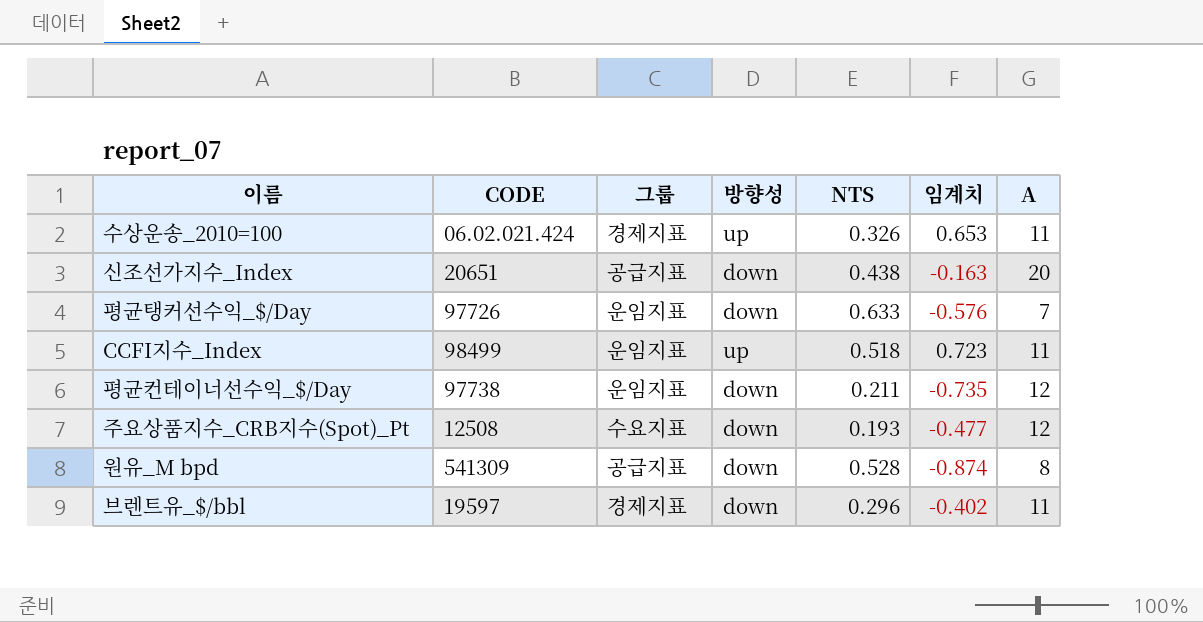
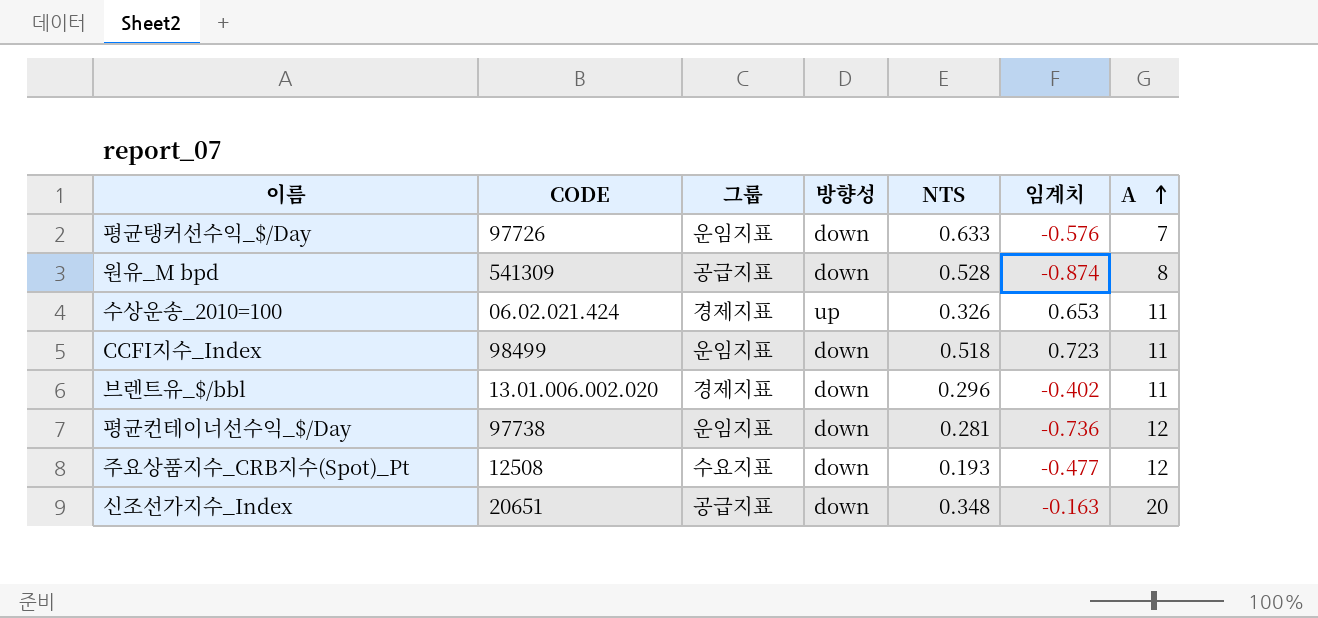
row order: none -> A ascending
CCFI지수_Index | 방향성: up -> down
브렌트유_$/bbl | CODE: 19597 -> 13.01.006.002.020
평균컨테이너선수익_$/Day | NTS: 0.211 -> 0.281
평균컨테이너선수익_$/Day | 임계치: -0.735 -> -0.736
신조선가지수_Index | NTS: 0.438 -> 0.348

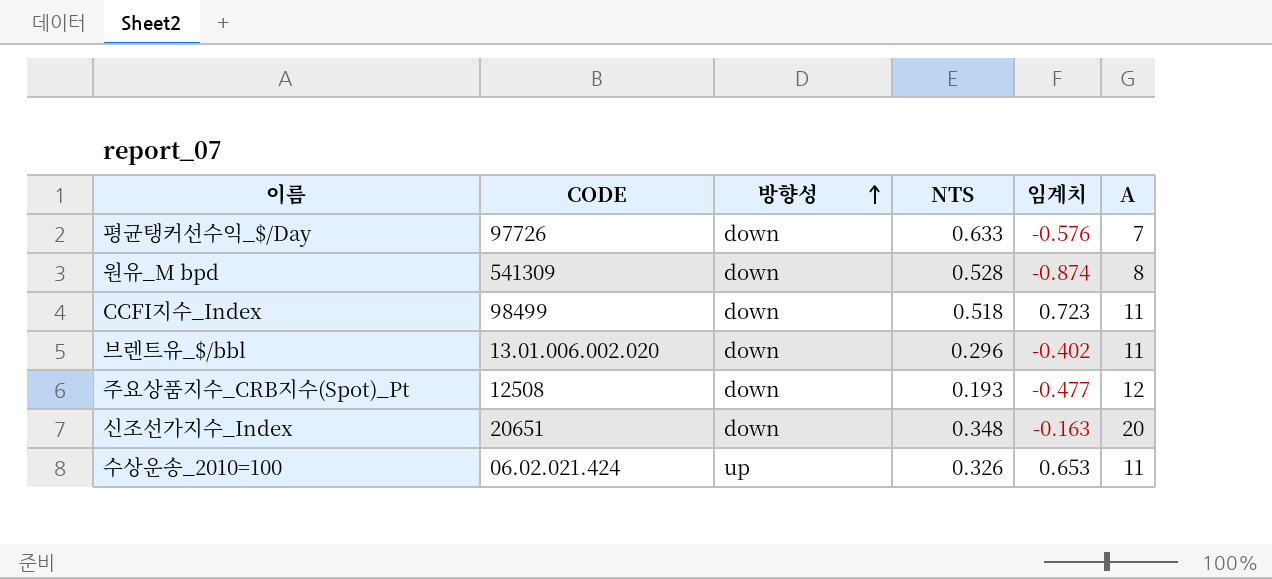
row order: A ascending -> 방향성 ascending
column 그룹 | position: 3 -> none
row 평균컨테이너선수익_$/Day: 97738 | 운임지표 | down | 0.281 | -0.736 | 12 -> none

